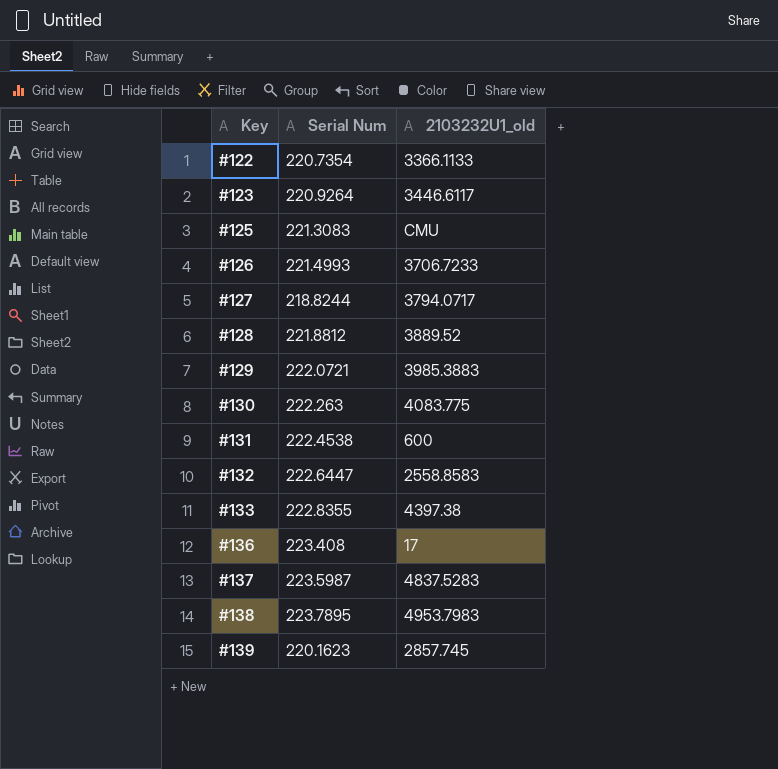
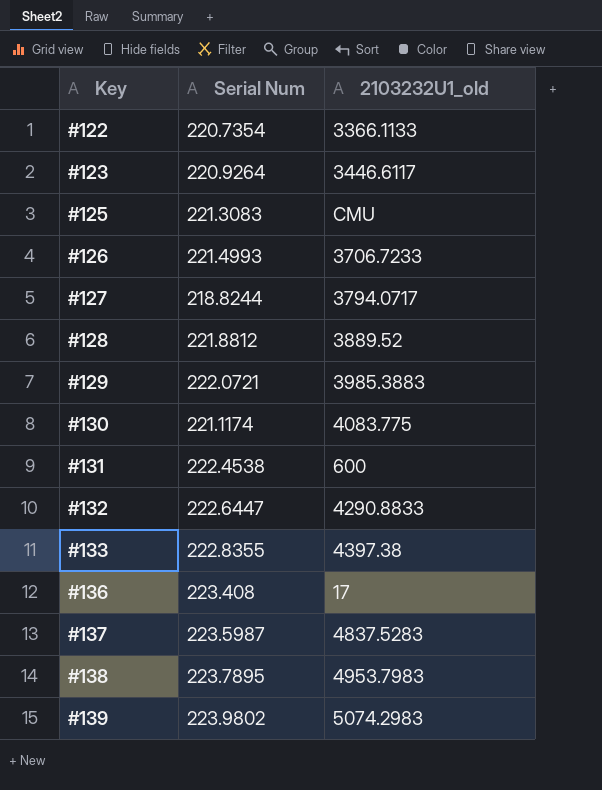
#130 | Serial Num: 222.263 -> 221.1174
#132 | 2103232U1_old: 2558.8583 -> 4290.8833
#139 | Serial Num: 220.1623 -> 223.9802
#139 | 2103232U1_old: 2857.745 -> 5074.2983

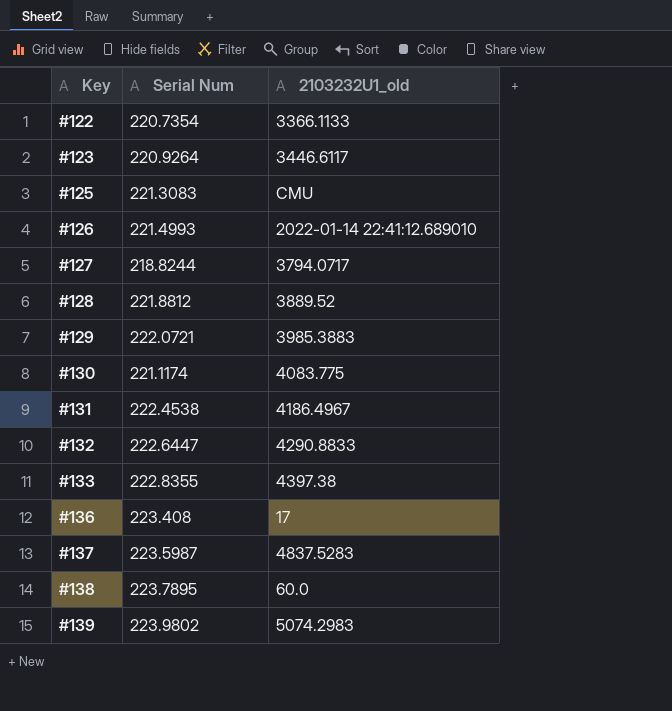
#126 | 2103232U1_old: 3706.7233 -> 2022-01-14 22:41:12.689010
#131 | 2103232U1_old: 600 -> 4186.4967
#138 | 2103232U1_old: 4953.7983 -> 60.0

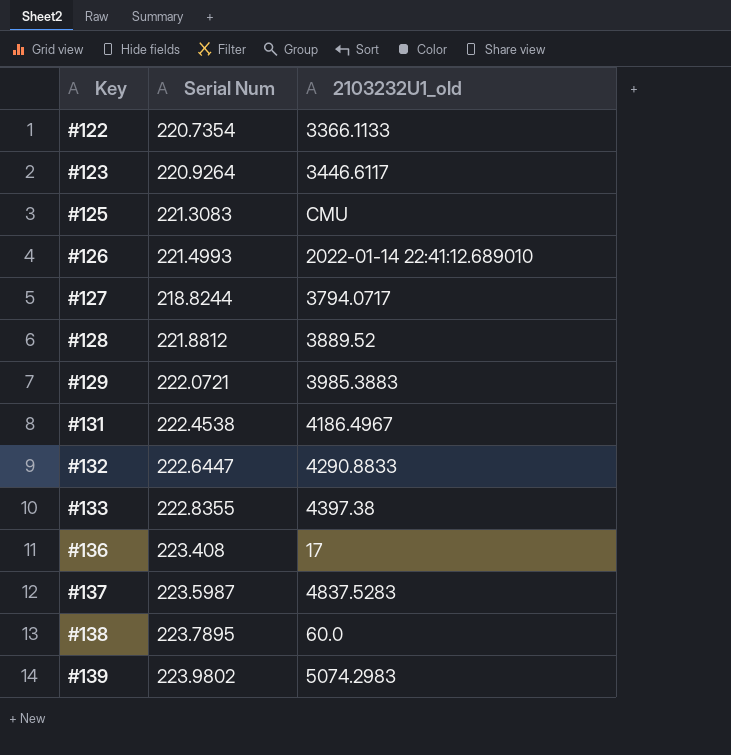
row #130: 221.1174 | 4083.775 -> none

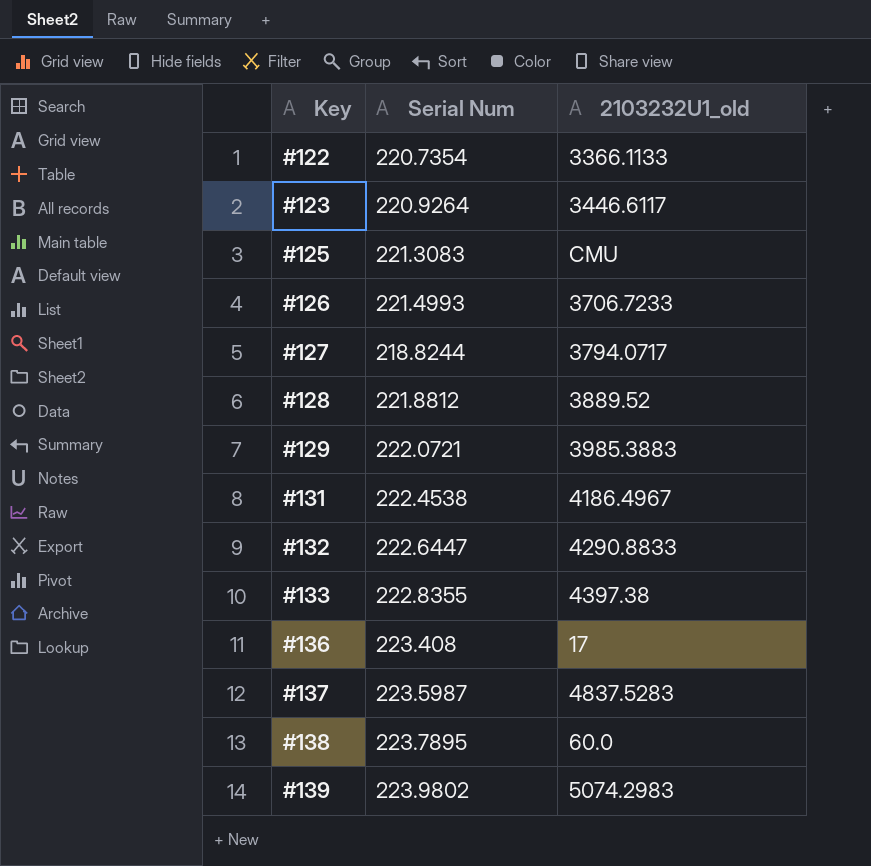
#126 | 2103232U1_old: 2022-01-14 22:41:12.689010 -> 3706.7233

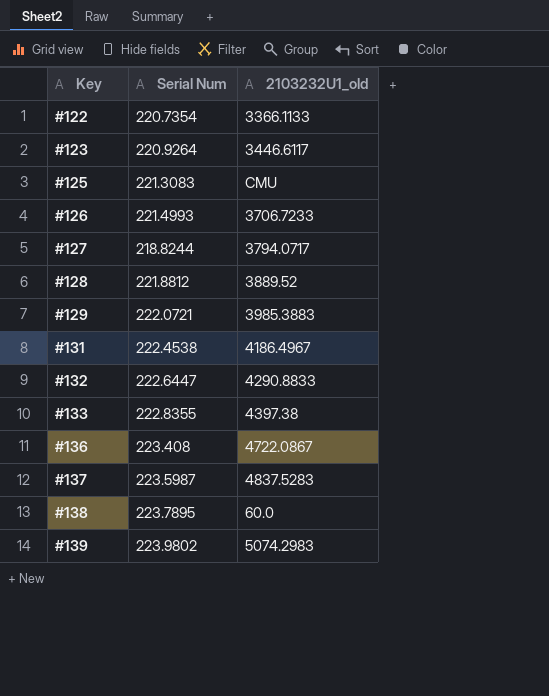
#136 | 2103232U1_old: 17 -> 4722.0867

